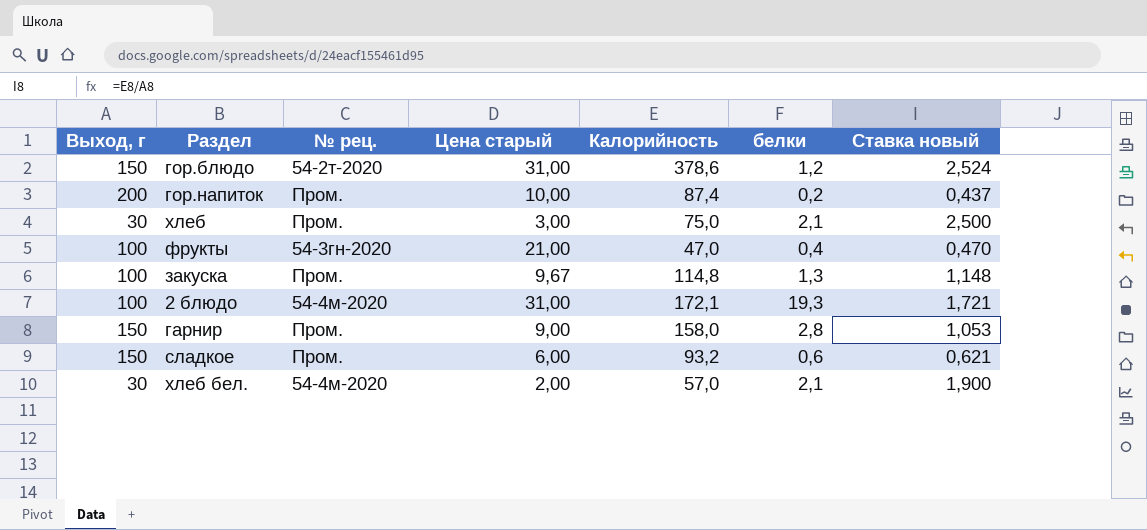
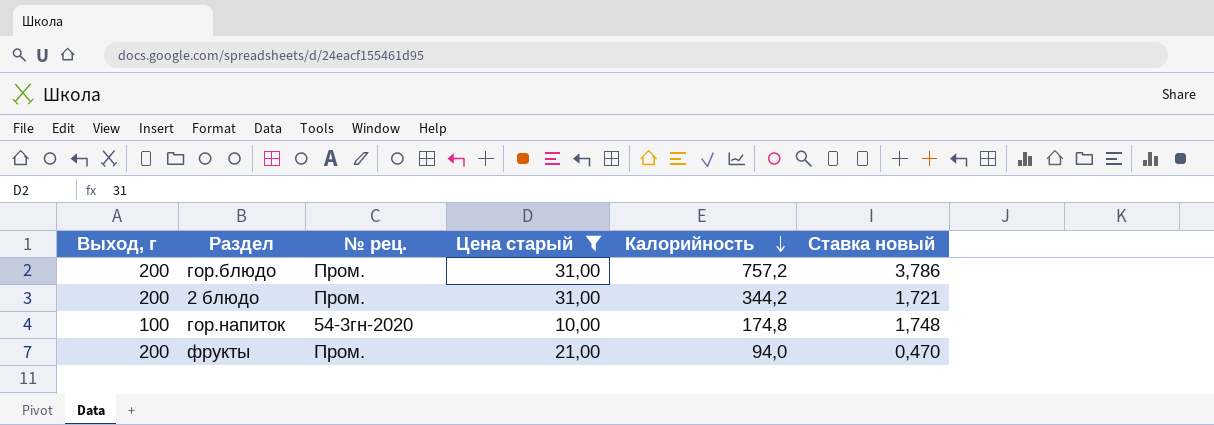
filter: none -> Цена старый >= 10,00
row order: none -> Калорийность descending
column белки | position: 6 -> none
гор.блюдо | Выход, г: 150 -> 200
гор.блюдо | № рец.: 54-2т-2020 -> Пром.
гор.блюдо | Калорийность: 378,6 -> 757,2
гор.блюдо | Ставка новый: 2,524 -> 3,786
2 блюдо | Выход, г: 100 -> 200
2 блюдо | № рец.: 54-4м-2020 -> Пром.
2 блюдо | Калорийность: 172,1 -> 344,2
гор.напиток | Выход, г: 200 -> 100
гор.напиток | № рец.: Пром. -> 54-3гн-2020
гор.напиток | Калорийность: 87,4 -> 174,8
гор.напиток | Ставка новый: 0,437 -> 1,748
фрукты | Выход, г: 100 -> 200
фрукты | № рец.: 54-3гн-2020 -> Пром.
фрукты | Калорийность: 47,0 -> 94,0

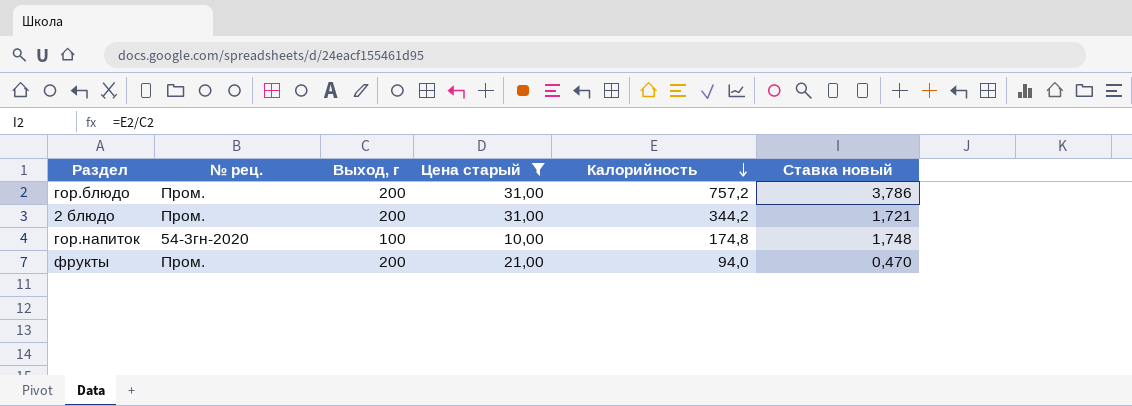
column Выход, г | position: 1 -> 3

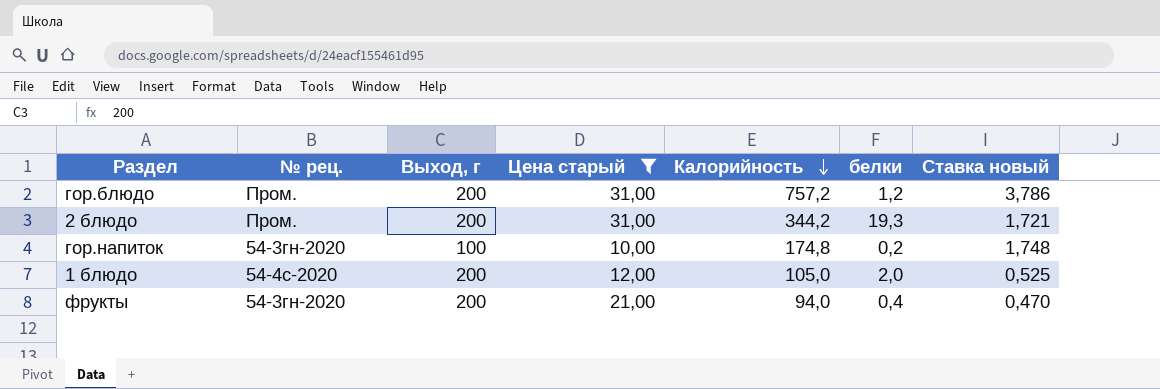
column белки | position: none -> 6
row 1 блюдо: none -> 54-4с-2020 | 200 | 12,00 | 105,0 | 2,0 | 0,525
фрукты | № рец.: Пром. -> 54-3гн-2020

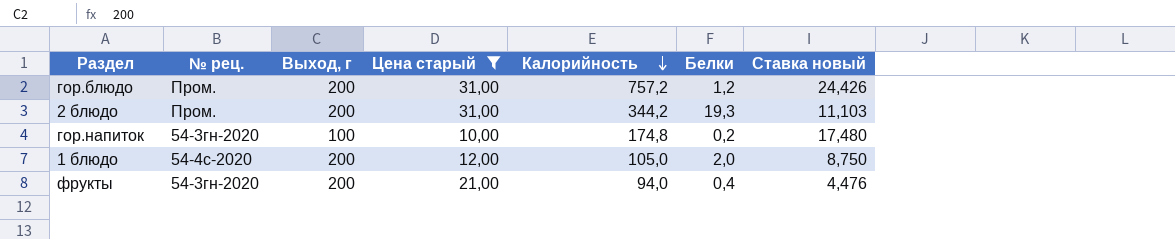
column name: белки -> Белки
column Ставка новый | formula: [Калорийность] / [Выход, г] -> [Калорийность] / [Цена старый]

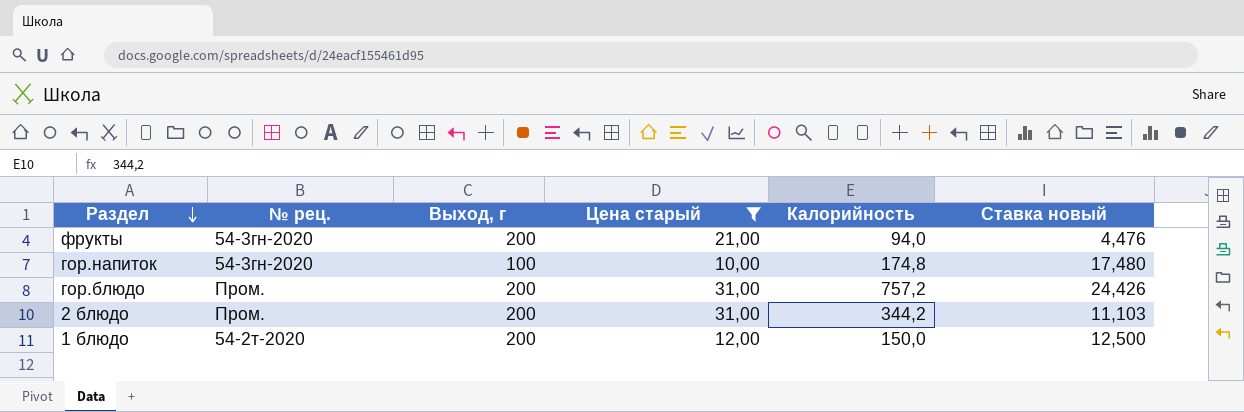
row order: Калорийность descending -> Раздел descending
column Белки | position: 6 -> none
1 блюдо | № рец.: 54-4с-2020 -> 54-2т-2020
1 блюдо | Калорийность: 105,0 -> 150,0
1 блюдо | Ставка новый: 8,750 -> 12,500

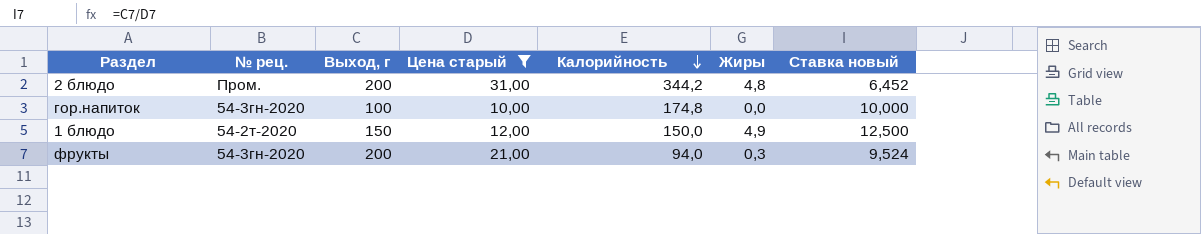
row order: Раздел descending -> Калорийность descending
column Жиры | position: none -> 6
column Ставка новый | formula: [Калорийность] / [Цена старый] -> [Выход, г] / [Цена старый]
row гор.блюдо: Пром. | 200 | 31,00 | 757,2 | 24,426 -> none
1 блюдо | Выход, г: 200 -> 150

